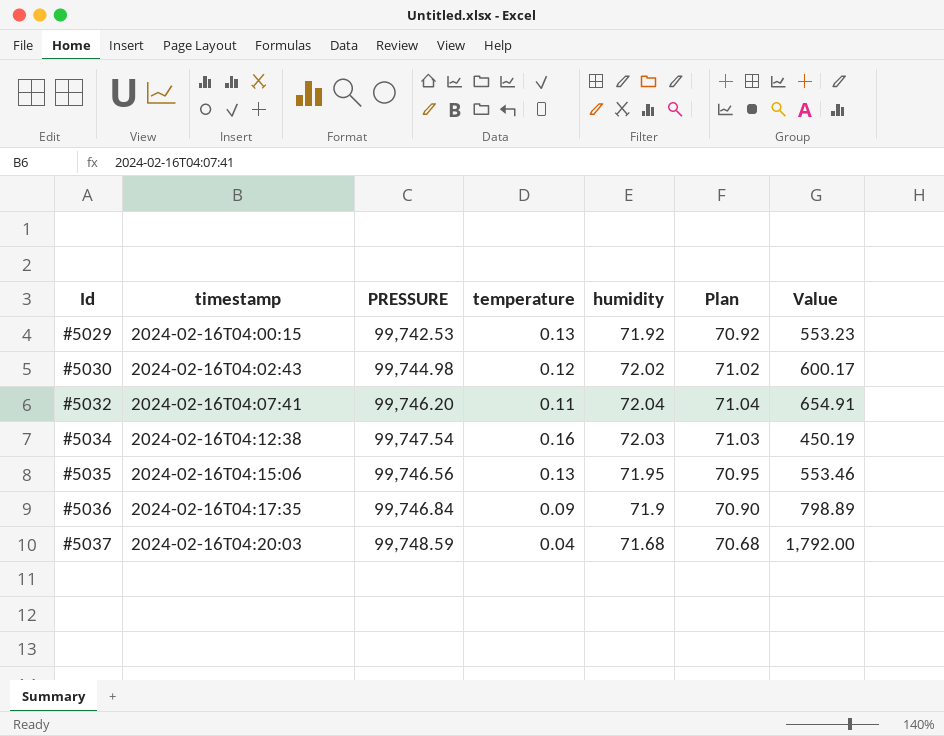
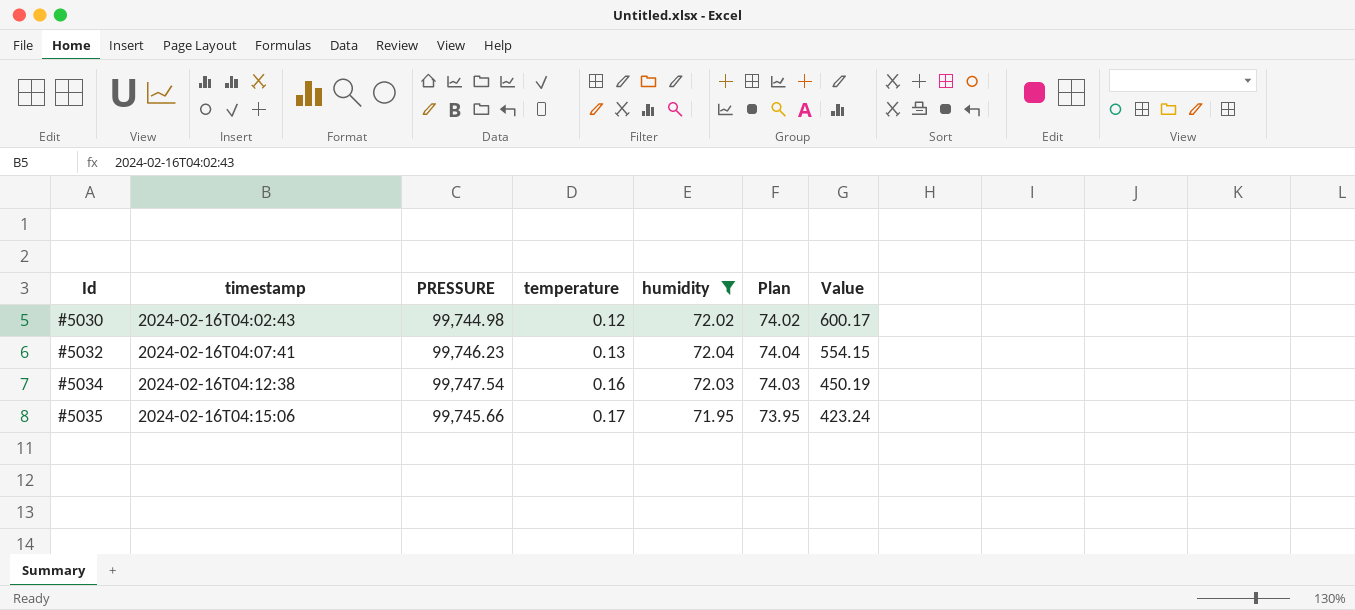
filter: none -> humidity >= 71.95
column Plan | formula: [humidity] - 1 -> [humidity] + 2
#5032 | PRESSURE: 99,746.20 -> 99,746.23
#5032 | temperature: 0.11 -> 0.13
#5032 | Value: 654.91 -> 554.15
#5035 | PRESSURE: 99,746.56 -> 99,745.66
#5035 | temperature: 0.13 -> 0.17
#5035 | Value: 553.46 -> 423.24

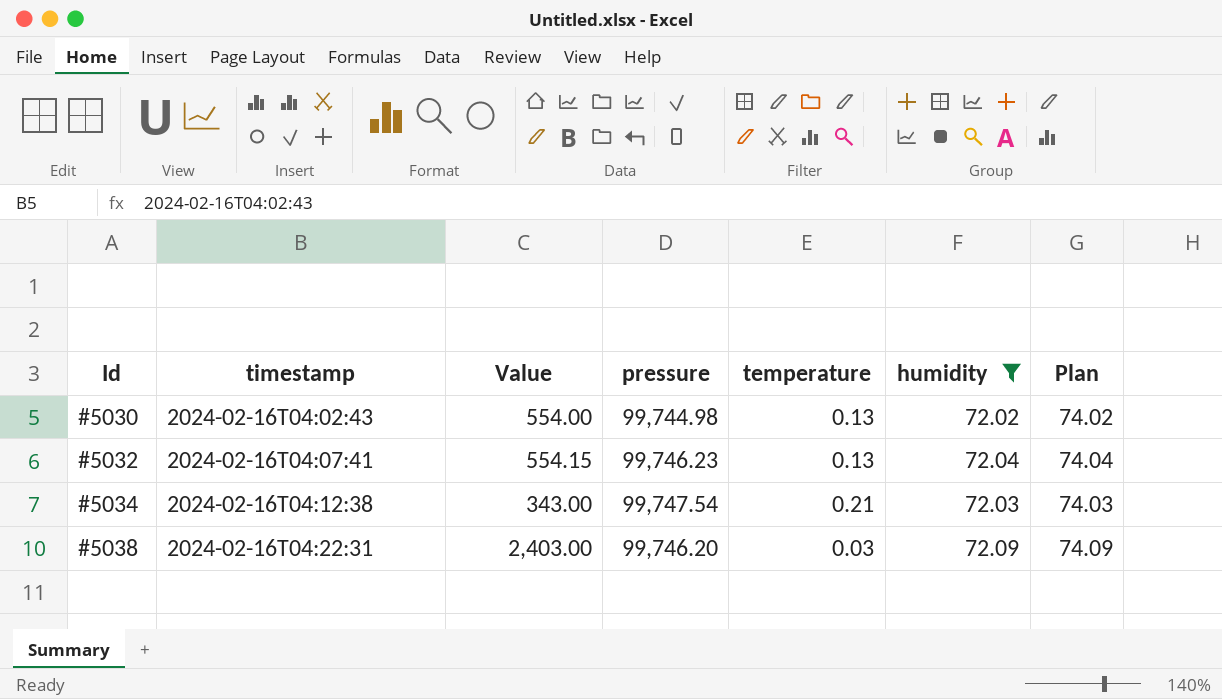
column Value | position: 7 -> 3
column name: PRESSURE -> pressure
row #5035: 2024-02-16T04:15:06 | 99,745.66 | 0.17 | 71.95 | 73.95 | 423.24 -> none
#5030 | Value: 600.17 -> 554.00
#5030 | temperature: 0.12 -> 0.13
#5034 | Value: 450.19 -> 343.00
#5034 | temperature: 0.16 -> 0.21
row #5038: none -> 2024-02-16T04:22:31 | 2,403.00 | 99,746.20 | 0.03 | 72.09 | 74.09

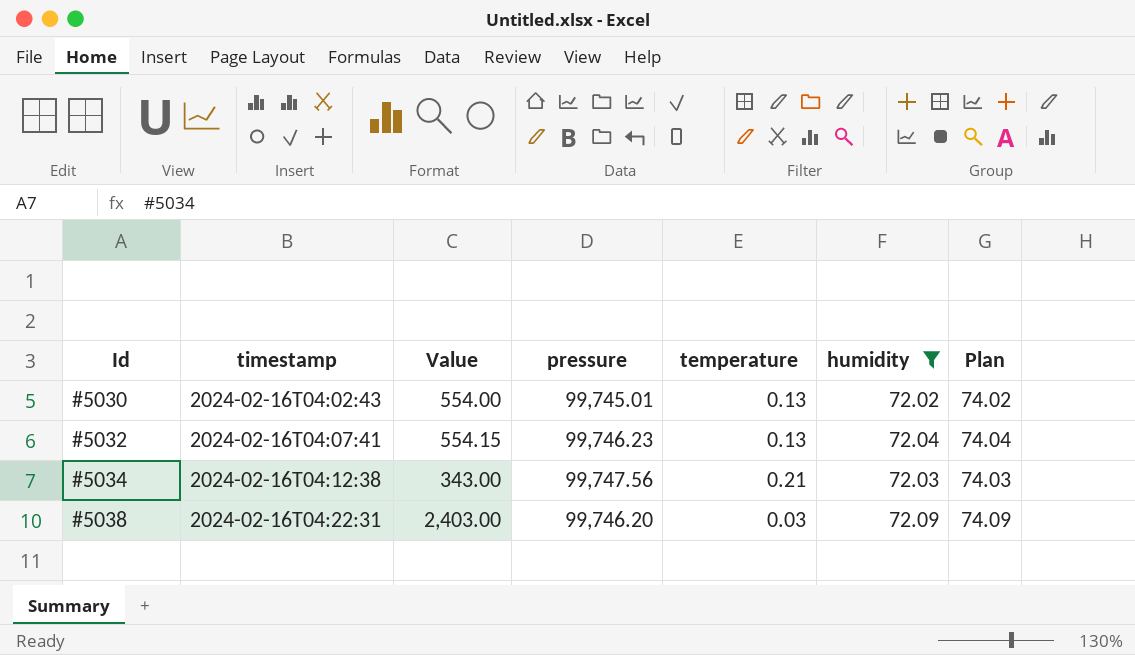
#5030 | pressure: 99,744.98 -> 99,745.01
#5034 | pressure: 99,747.54 -> 99,747.56

